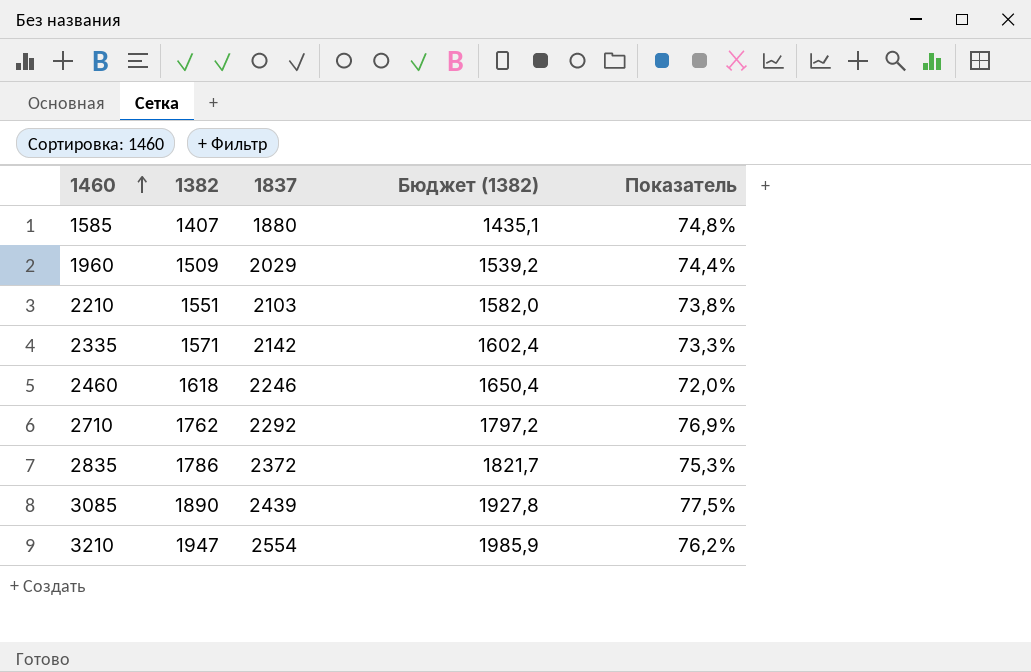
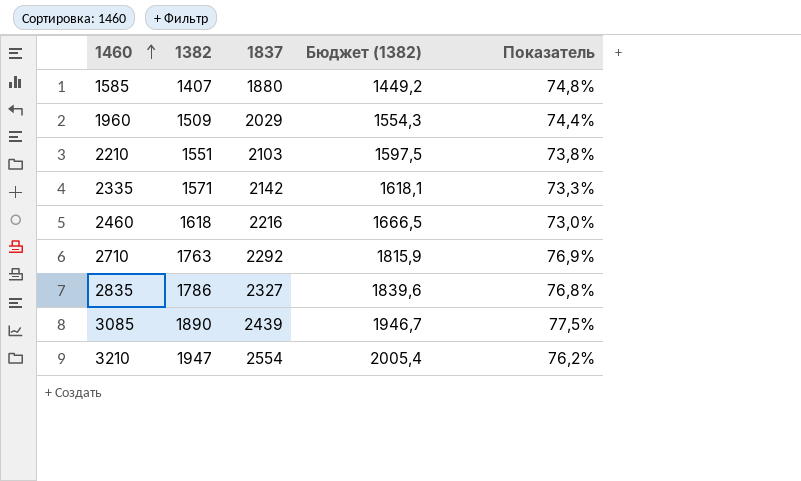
column Бюджет (1382) | formula: [1382] * 1,02 -> [1382] * 1,03
2460 | 1837: 2246 -> 2216
2460 | Показатель: 72,0% -> 73,0%
2710 | 1382: 1762 -> 1763
2835 | 1837: 2372 -> 2327
2835 | Показатель: 75,3% -> 76,8%

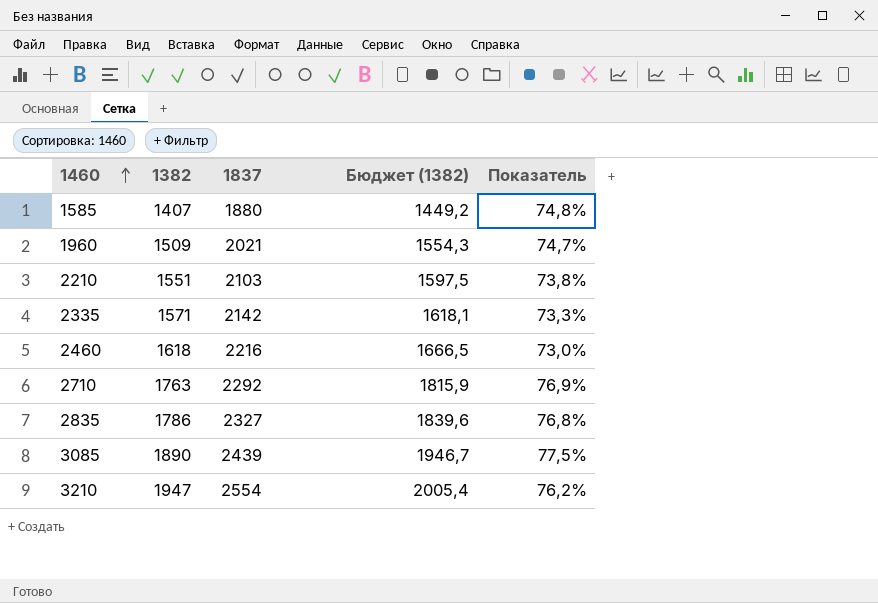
1960 | 1837: 2029 -> 2021
1960 | Показатель: 74,4% -> 74,7%

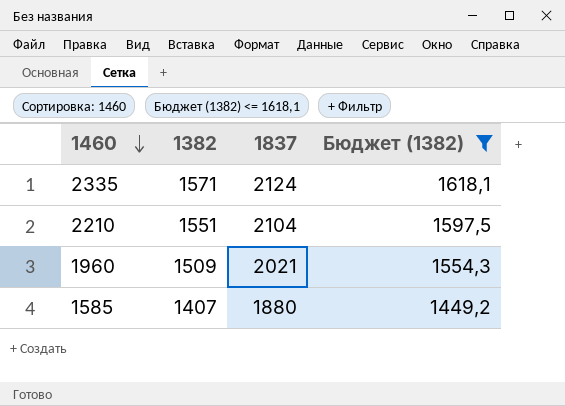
filter: none -> Бюджет (1382) <= 1618,1
row order: 1460 ascending -> 1460 descending
column Показатель | formula: [1382] / [1837] -> none
2335 | 1837: 2142 -> 2124
2210 | 1837: 2103 -> 2104

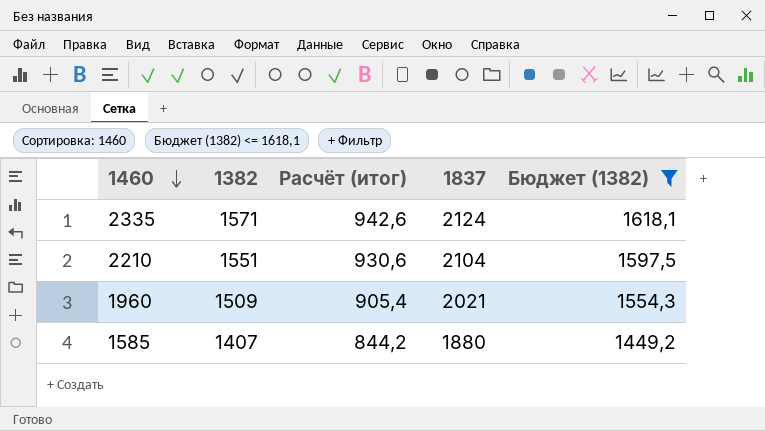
column Расчёт (итог) | formula: none -> [1382] * 0,6

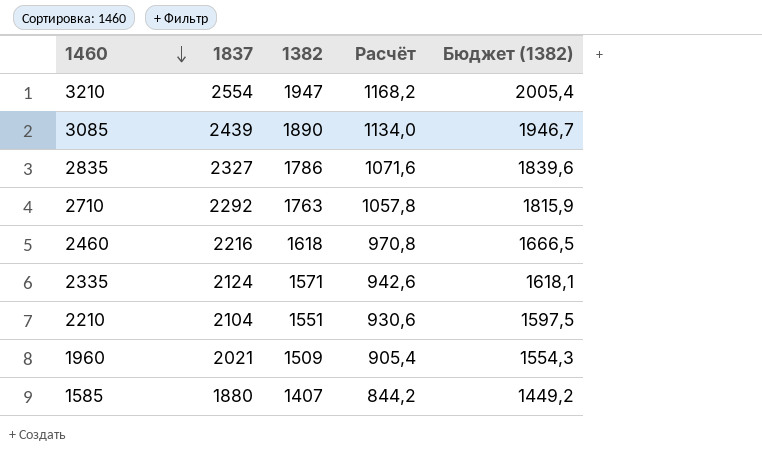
filter: Бюджет (1382) <= 1618,1 -> none
column 1837 | position: 4 -> 2
column name: Расчёт (итог) -> Расчёт

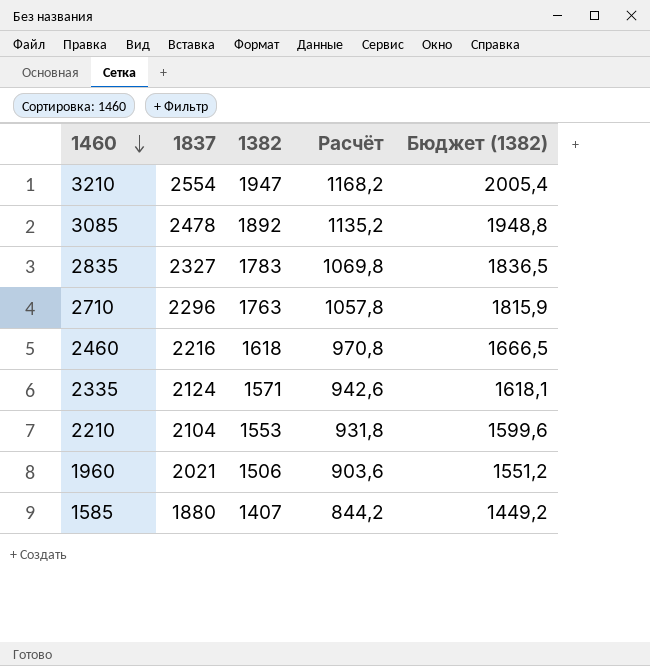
3085 | 1837: 2439 -> 2478
3085 | 1382: 1890 -> 1892
3085 | Расчёт: 1134,0 -> 1135,2
3085 | Бюджет (1382): 1946,7 -> 1948,8
2835 | 1382: 1786 -> 1783
2835 | Расчёт: 1071,6 -> 1069,8
2835 | Бюджет (1382): 1839,6 -> 1836,5
2710 | 1837: 2292 -> 2296
2210 | 1382: 1551 -> 1553
2210 | Расчёт: 930,6 -> 931,8
2210 | Бюджет (1382): 1597,5 -> 1599,6
1960 | 1382: 1509 -> 1506
1960 | Расчёт: 905,4 -> 903,6
1960 | Бюджет (1382): 1554,3 -> 1551,2

